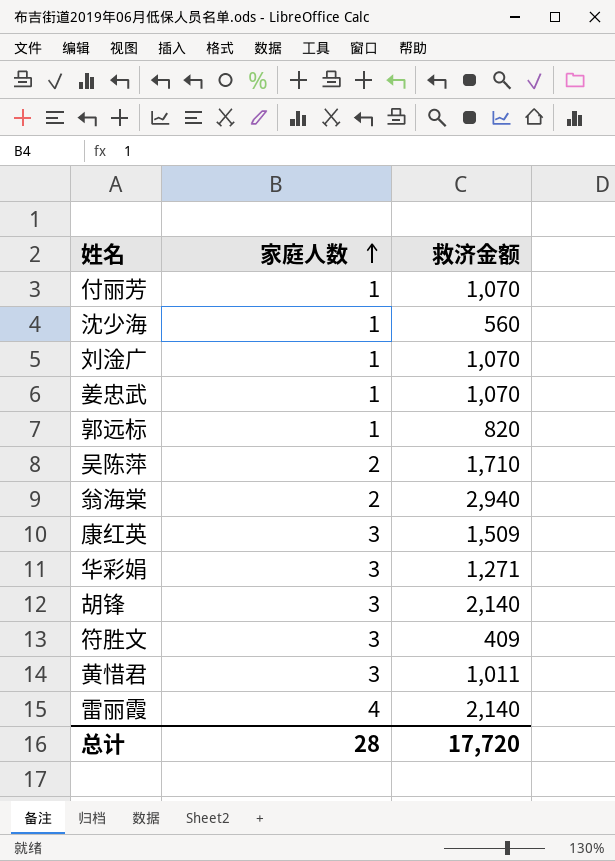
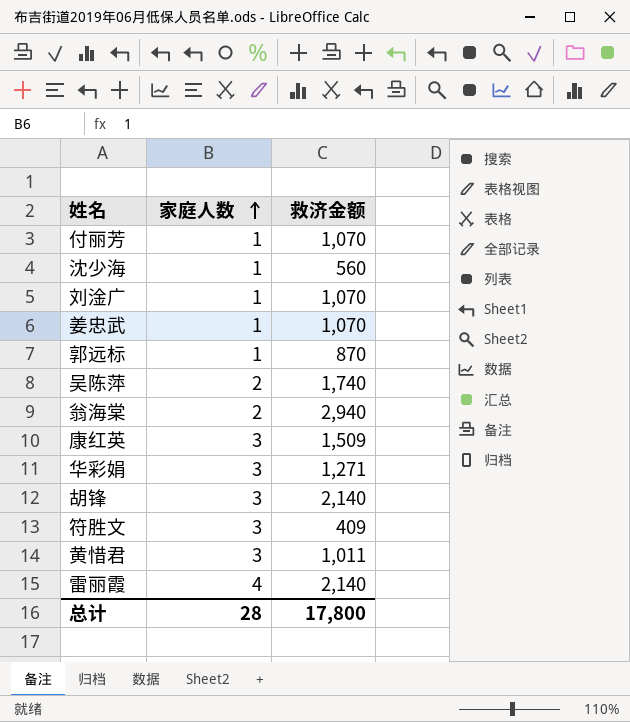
郭远标 | 救济金额: 820 -> 870
吴陈萍 | 救济金额: 1,710 -> 1,740
总计 | 救济金额: 17,720 -> 17,800

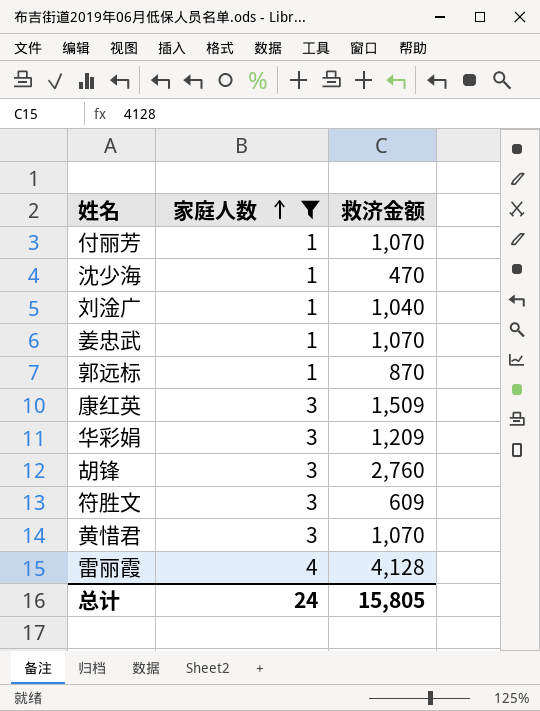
filter: none -> 家庭人数 != 2
沈少海 | 救济金额: 560 -> 470
刘淦广 | 救济金额: 1,070 -> 1,040
华彩娟 | 救济金额: 1,271 -> 1,209
胡锋 | 救济金额: 2,140 -> 2,760
符胜文 | 救济金额: 409 -> 609
黄惜君 | 救济金额: 1,011 -> 1,070
雷丽霞 | 救济金额: 2,140 -> 4,128
总计 | 家庭人数: 28 -> 24
总计 | 救济金额: 17,800 -> 15,805

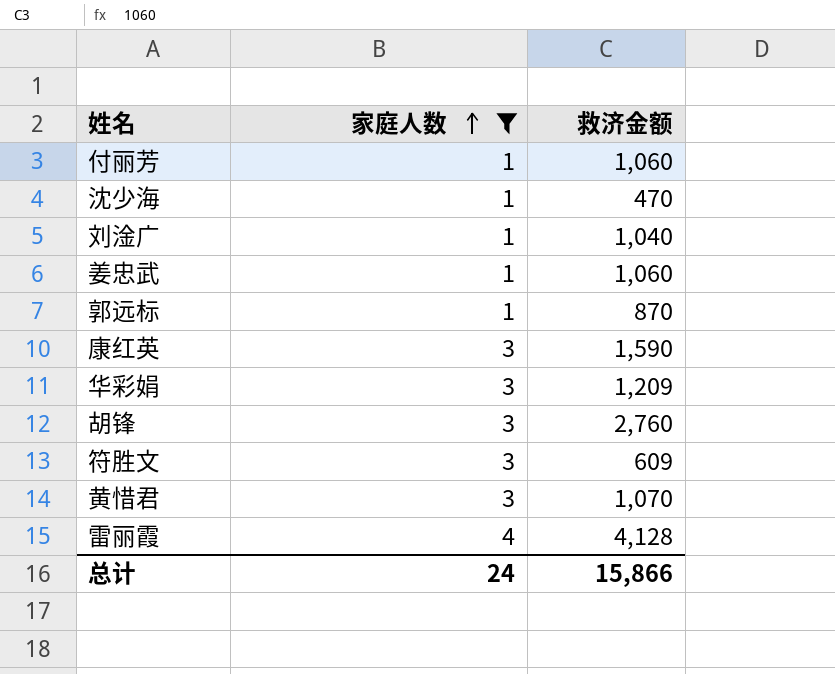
付丽芳 | 救济金额: 1,070 -> 1,060
姜忠武 | 救济金额: 1,070 -> 1,060
康红英 | 救济金额: 1,509 -> 1,590
总计 | 救济金额: 15,805 -> 15,866

